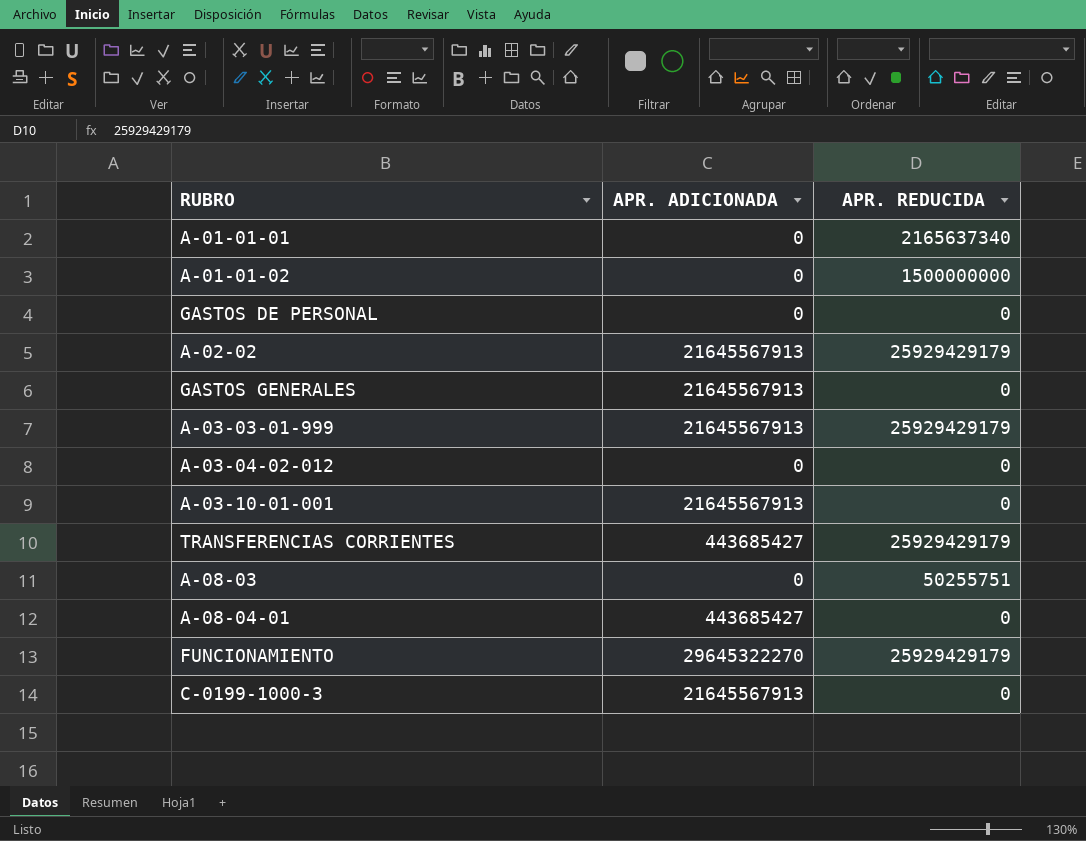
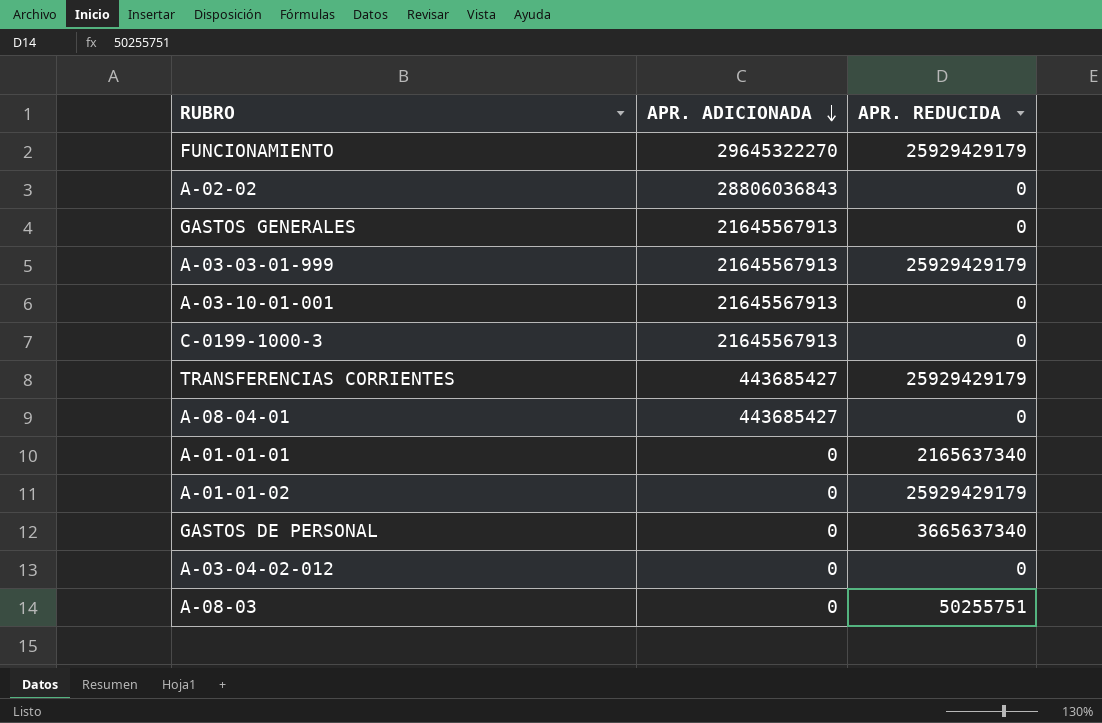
row order: none -> APR. ADICIONADA descending
A-02-02 | APR. ADICIONADA: 21645567913 -> 28806036843
A-02-02 | APR. REDUCIDA: 25929429179 -> 0
A-01-01-02 | APR. REDUCIDA: 1500000000 -> 25929429179
GASTOS DE PERSONAL | APR. REDUCIDA: 0 -> 3665637340

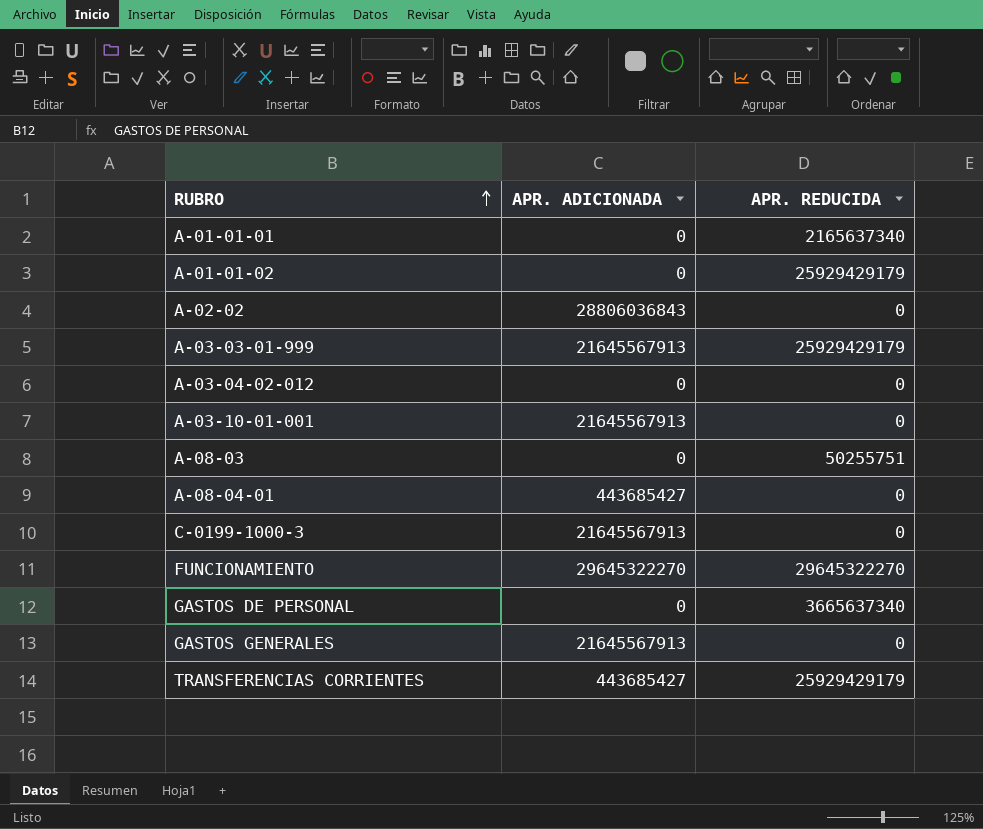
row order: APR. ADICIONADA descending -> RUBRO ascending
FUNCIONAMIENTO | APR. REDUCIDA: 25929429179 -> 29645322270

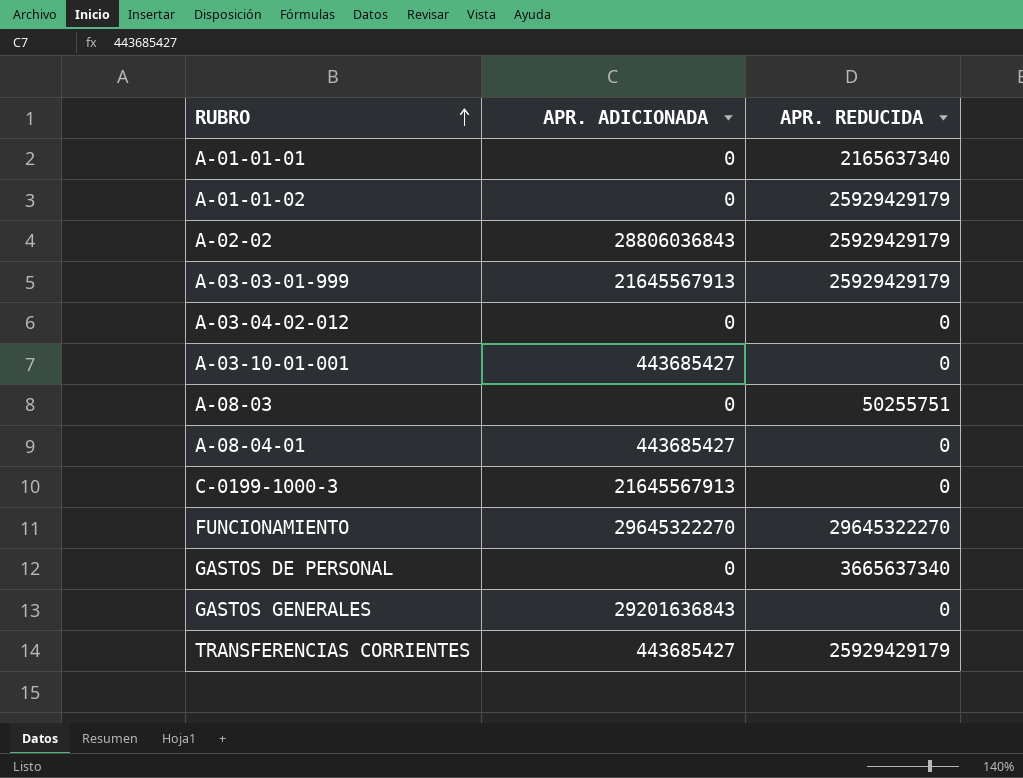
A-02-02 | APR. REDUCIDA: 0 -> 25929429179
A-03-10-01-001 | APR. ADICIONADA: 21645567913 -> 443685427
GASTOS GENERALES | APR. ADICIONADA: 21645567913 -> 29201636843

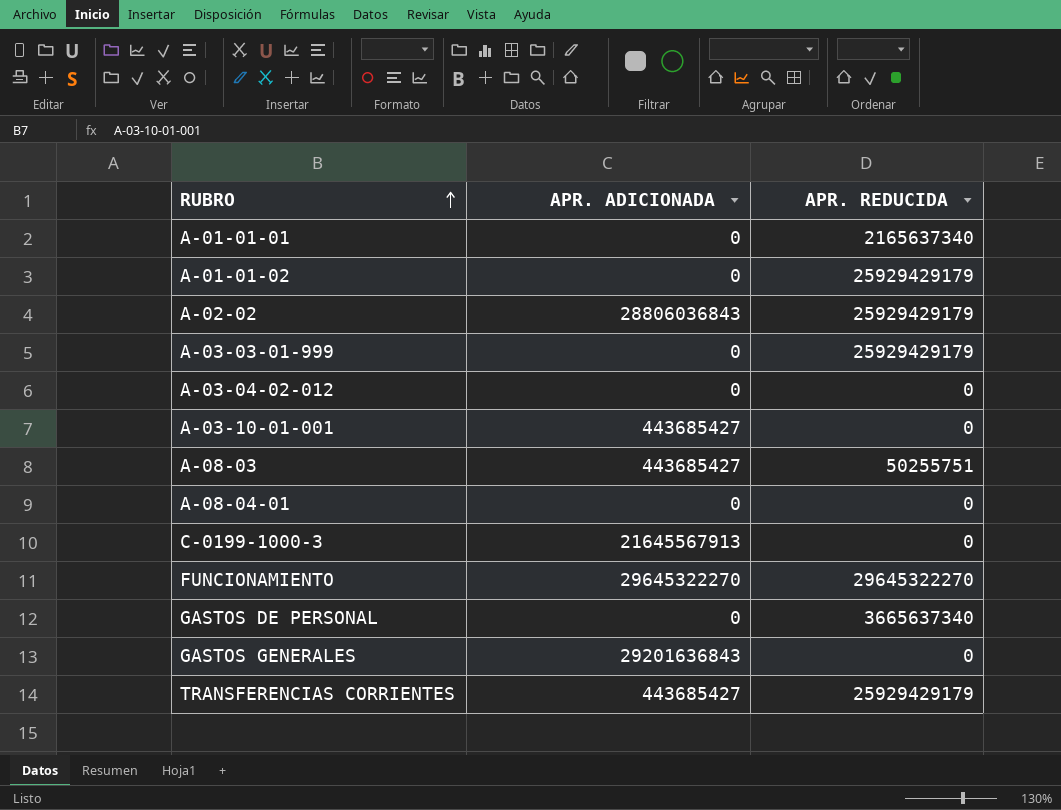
A-03-03-01-999 | APR. ADICIONADA: 21645567913 -> 0
A-08-03 | APR. ADICIONADA: 0 -> 443685427
A-08-04-01 | APR. ADICIONADA: 443685427 -> 0

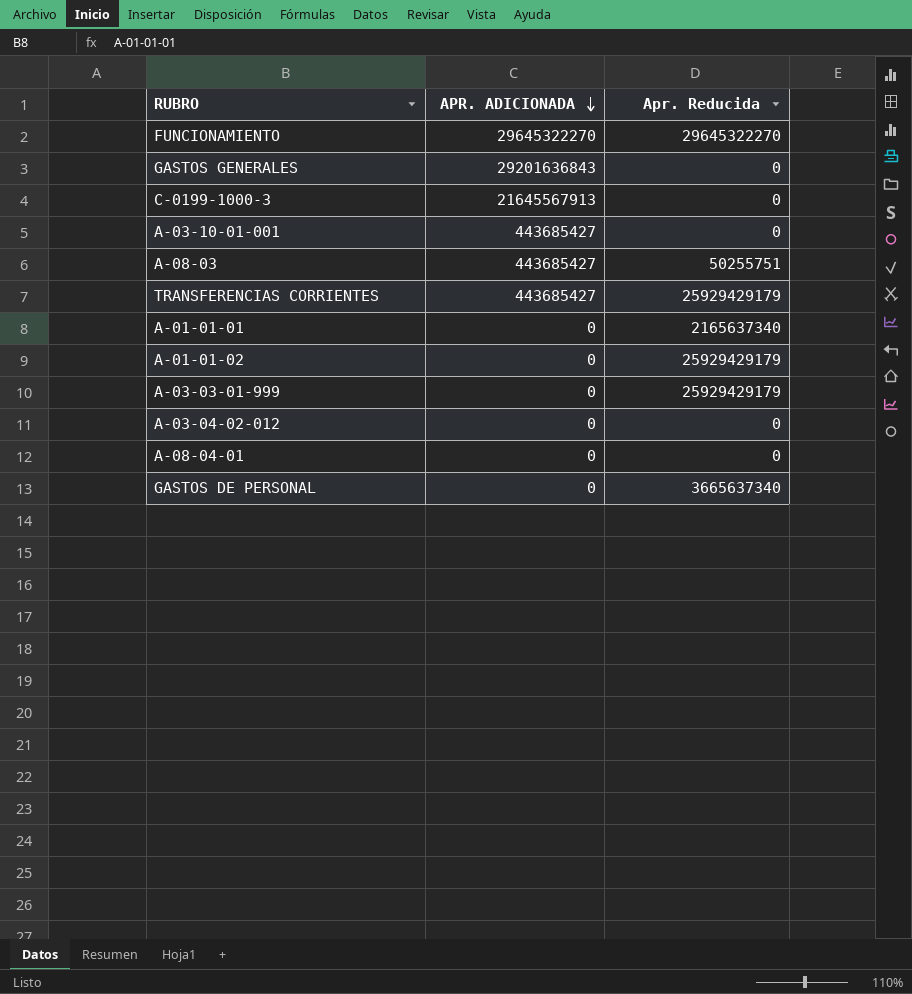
row order: RUBRO ascending -> APR. ADICIONADA descending
column name: APR. REDUCIDA -> Apr. Reducida
row A-02-02: 28806036843 | 25929429179 -> none

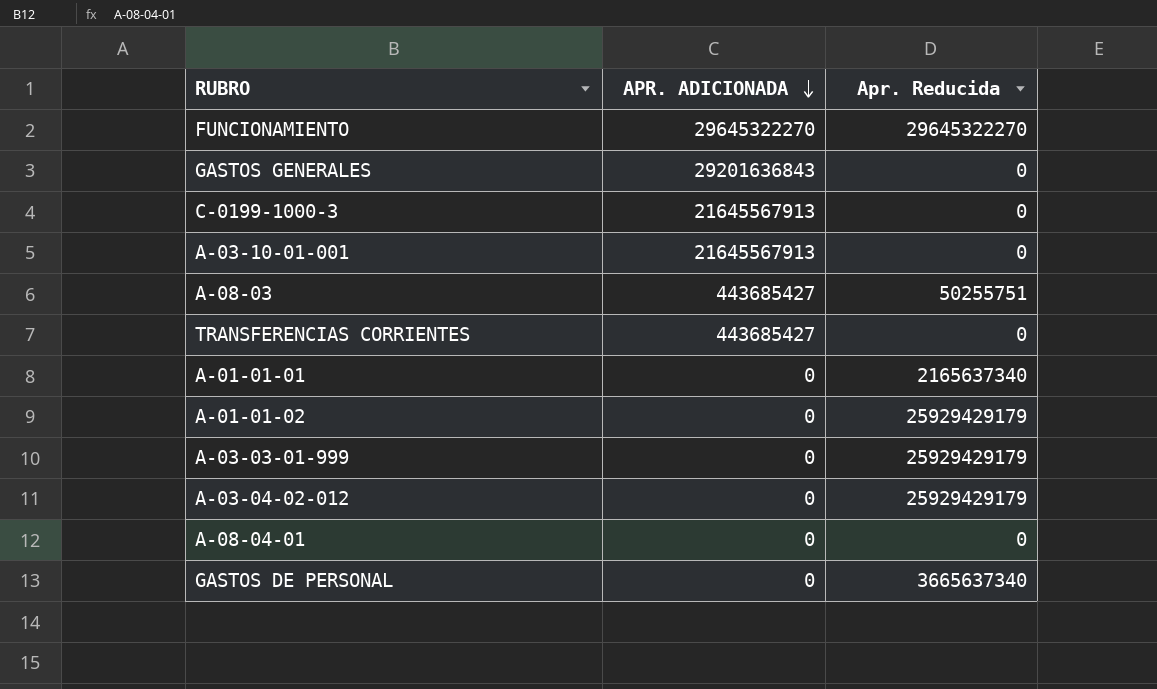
A-03-10-01-001 | APR. ADICIONADA: 443685427 -> 21645567913
TRANSFERENCIAS CORRIENTES | Apr. Reducida: 25929429179 -> 0
A-03-04-02-012 | Apr. Reducida: 0 -> 25929429179

